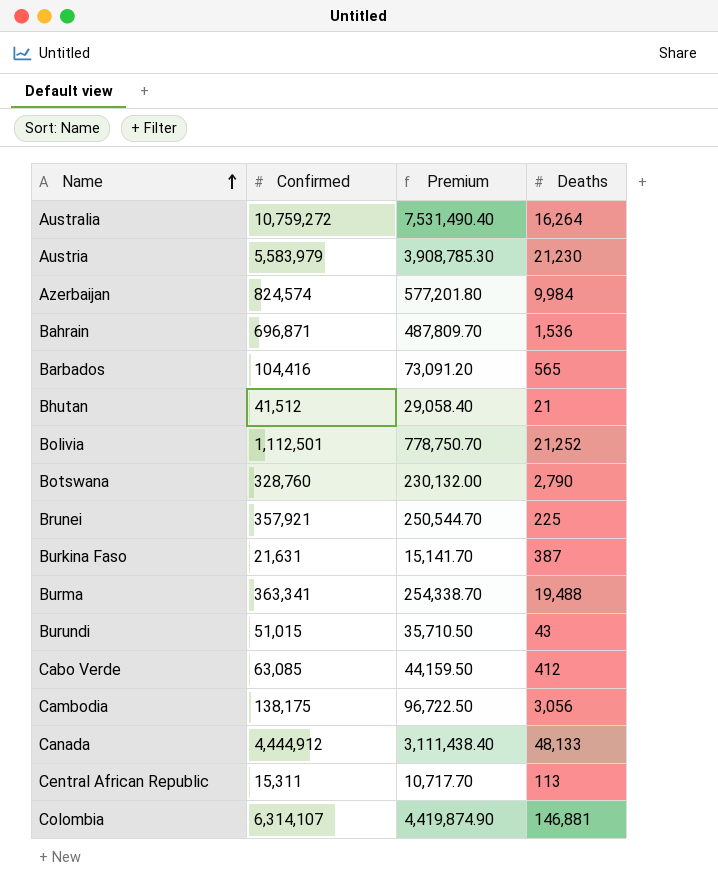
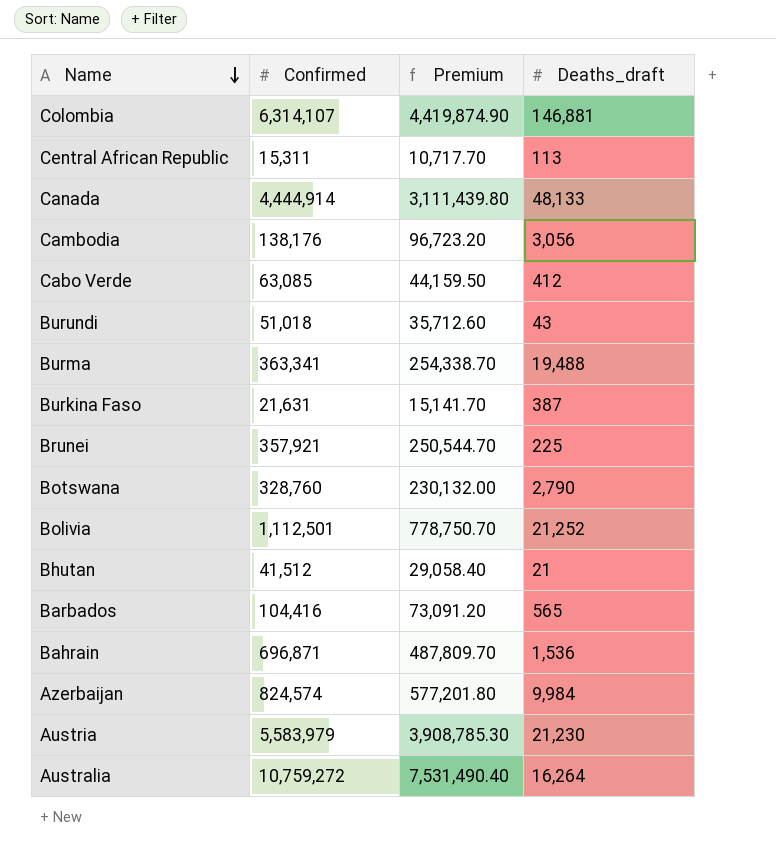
row order: Name ascending -> Name descending
column name: Deaths -> Deaths_draft
Canada | Confirmed: 4,444,912 -> 4,444,914
Canada | Premium: 3,111,438.40 -> 3,111,439.80
Cambodia | Confirmed: 138,175 -> 138,176
Cambodia | Premium: 96,722.50 -> 96,723.20
Burundi | Confirmed: 51,015 -> 51,018
Burundi | Premium: 35,710.50 -> 35,712.60

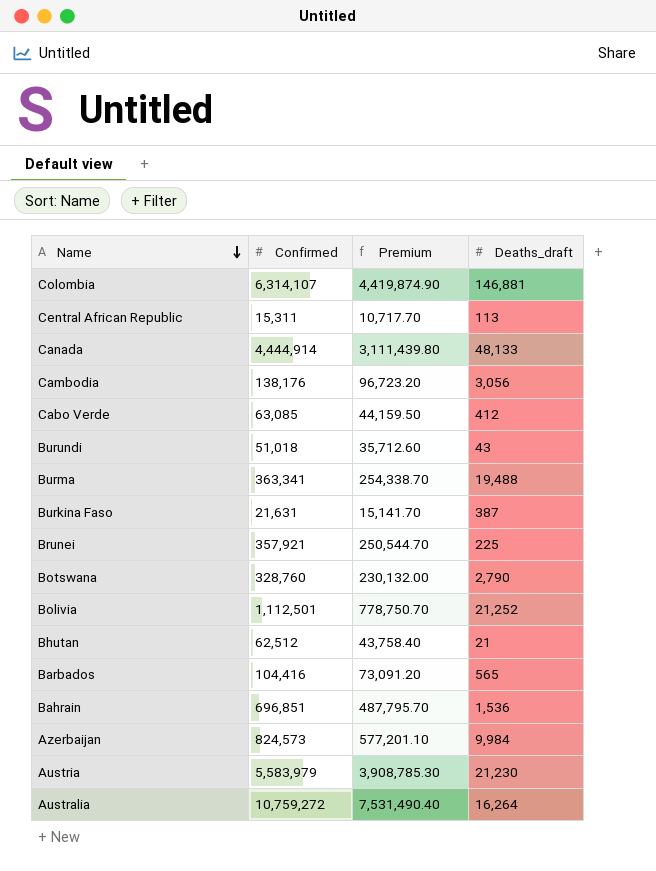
Bhutan | Confirmed: 41,512 -> 62,512
Bhutan | Premium: 29,058.40 -> 43,758.40
Bahrain | Confirmed: 696,871 -> 696,851
Bahrain | Premium: 487,809.70 -> 487,795.70
Azerbaijan | Confirmed: 824,574 -> 824,573
Azerbaijan | Premium: 577,201.80 -> 577,201.10

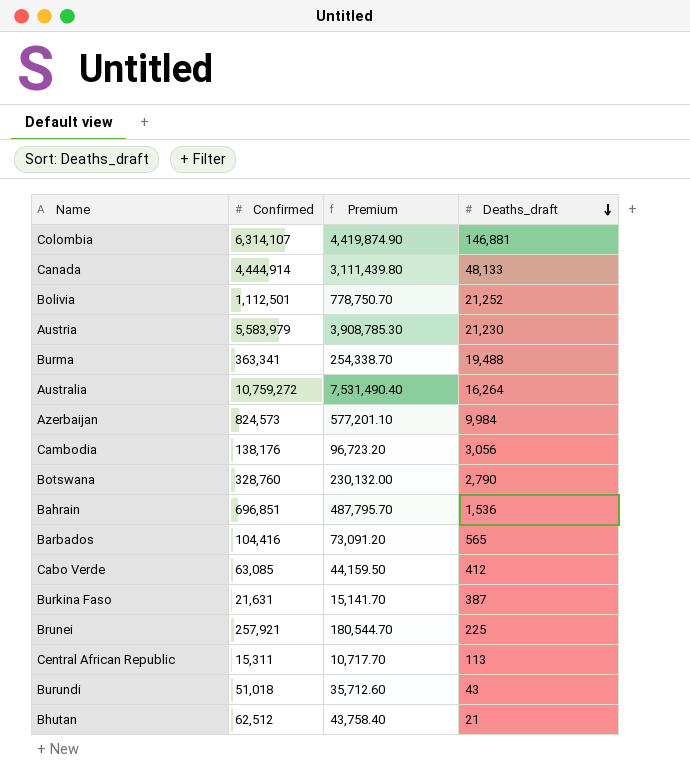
row order: Name descending -> Deaths_draft descending
Brunei | Confirmed: 357,921 -> 257,921
Brunei | Premium: 250,544.70 -> 180,544.70

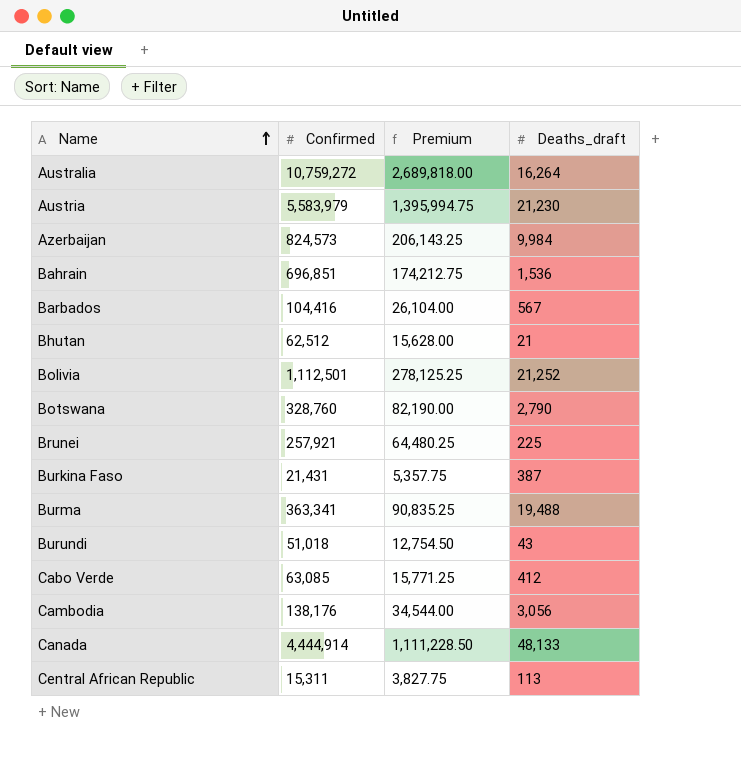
row order: Deaths_draft descending -> Name ascending
column Premium | formula: [Confirmed] * 0.7 -> [Confirmed] * 0.25
row Colombia: 6,314,107 | 4,419,874.90 | 146,881 -> none
Barbados | Deaths_draft: 565 -> 567
Burkina Faso | Confirmed: 21,631 -> 21,431

